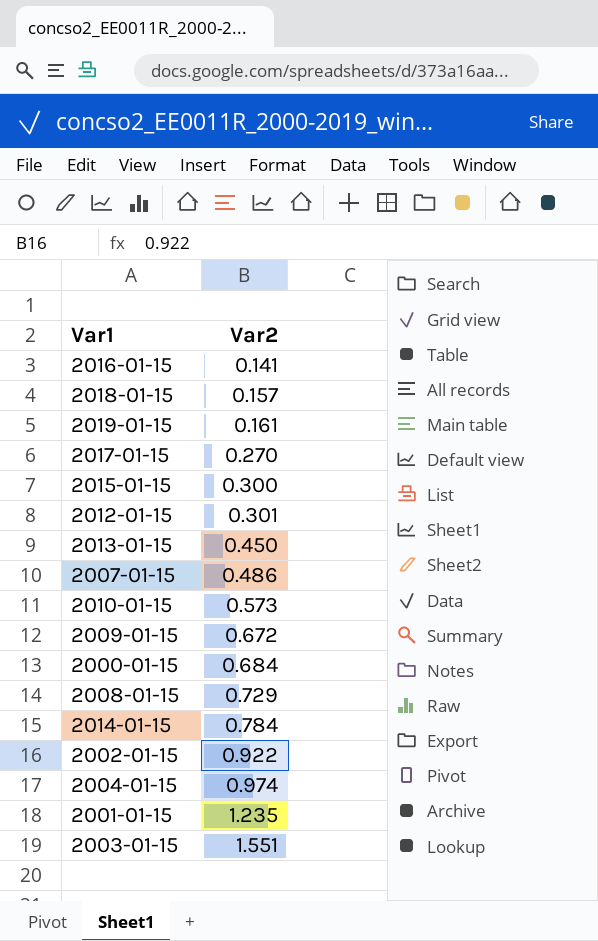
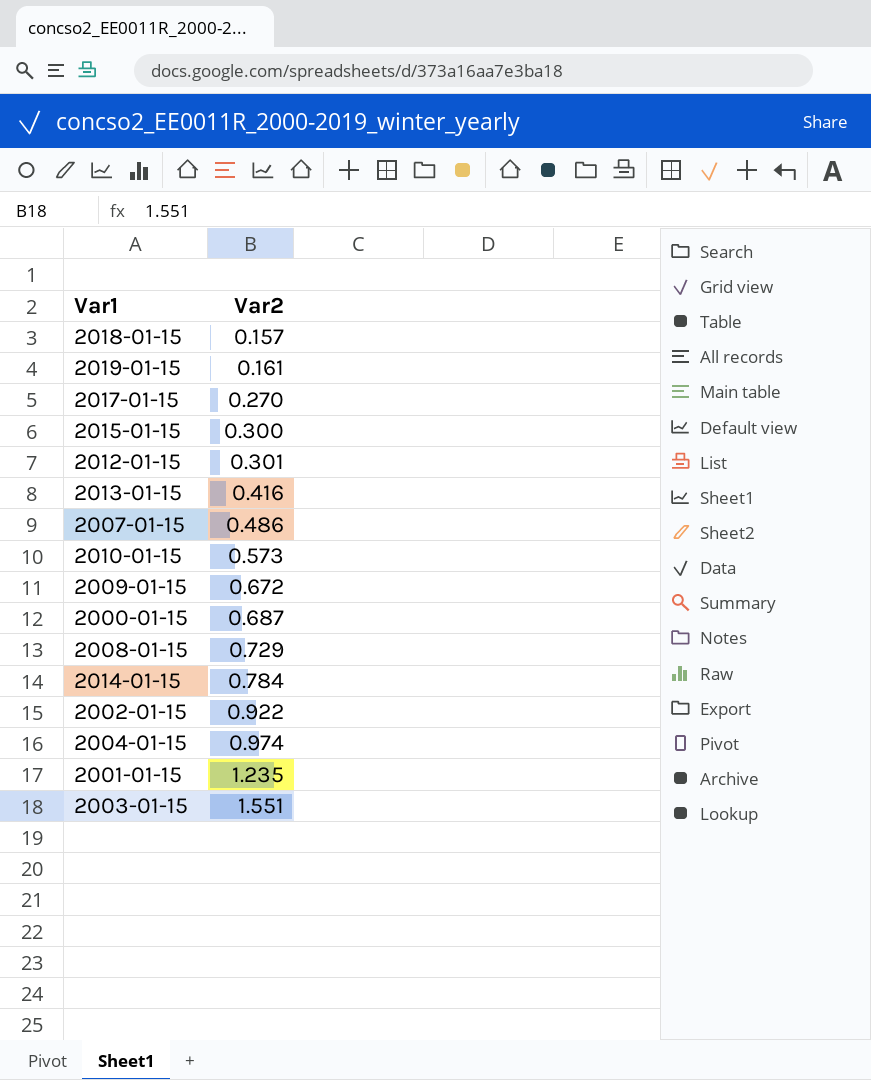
row 2016-01-15: 0.141 -> none
2013-01-15 | Var2: 0.450 -> 0.416
2000-01-15 | Var2: 0.684 -> 0.687

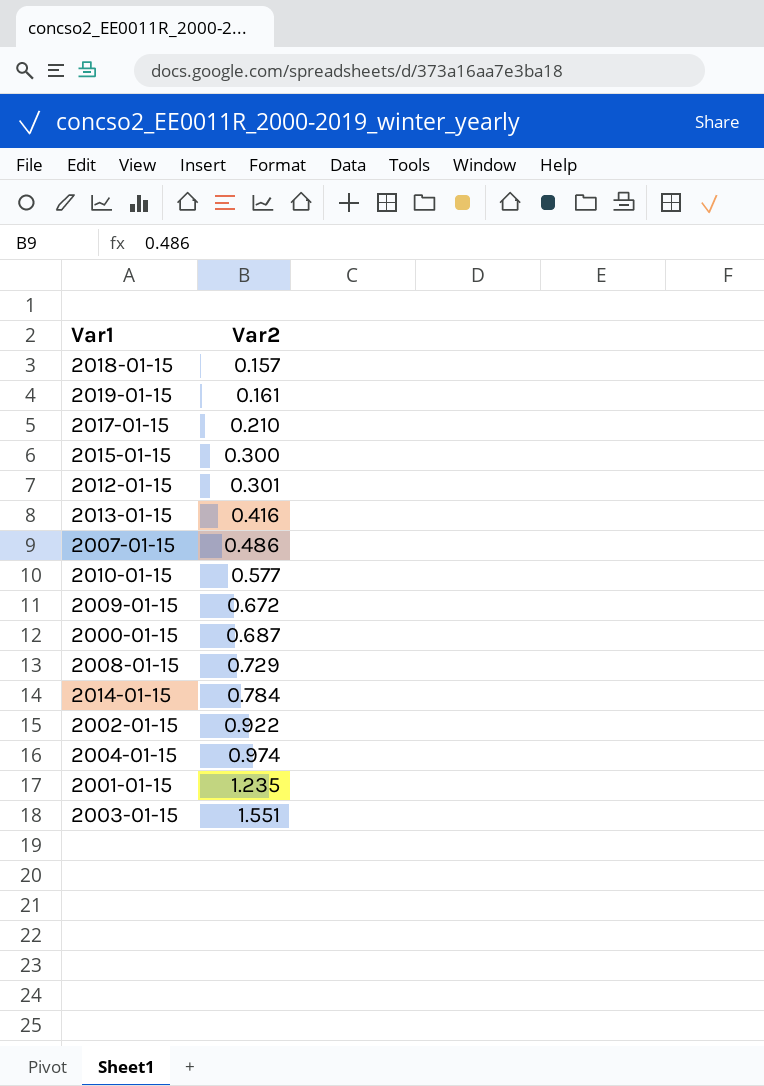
2017-01-15 | Var2: 0.270 -> 0.210
2010-01-15 | Var2: 0.573 -> 0.577

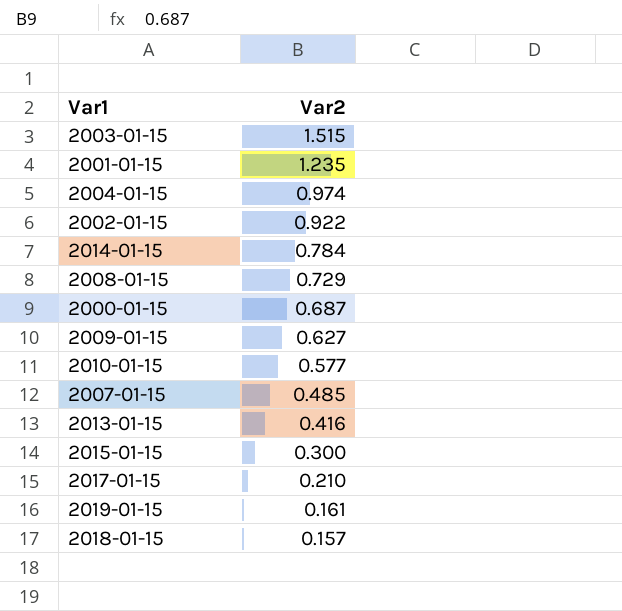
row order: Var2 ascending -> Var2 descending
row 2012-01-15: 0.301 -> none
2003-01-15 | Var2: 1.551 -> 1.515
2009-01-15 | Var2: 0.672 -> 0.627
2007-01-15 | Var2: 0.486 -> 0.485

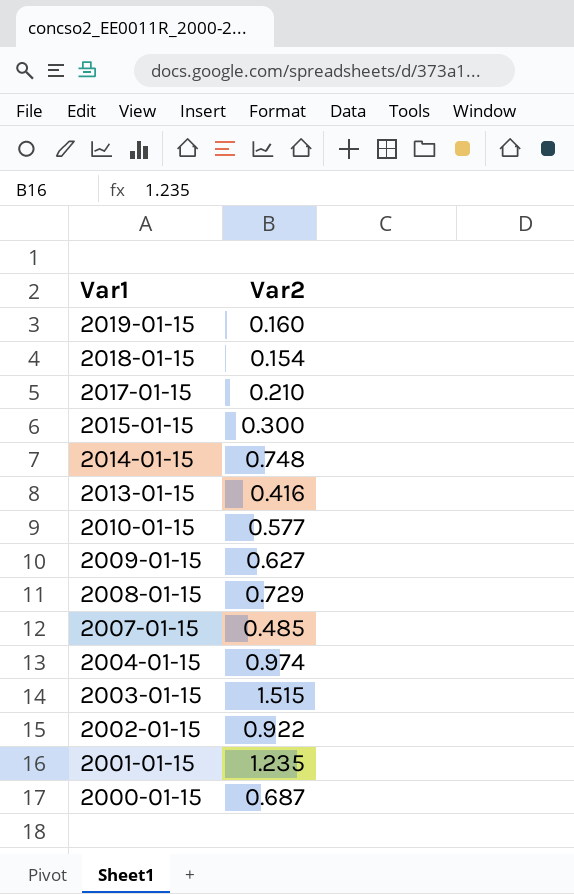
row order: Var2 descending -> Var1 descending
2019-01-15 | Var2: 0.161 -> 0.160
2018-01-15 | Var2: 0.157 -> 0.154
2014-01-15 | Var2: 0.784 -> 0.748

